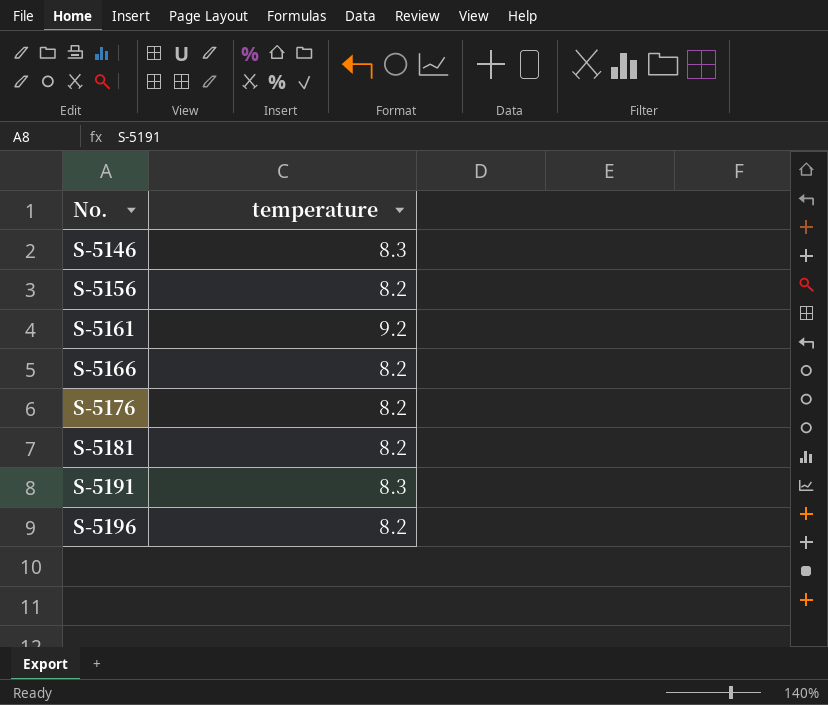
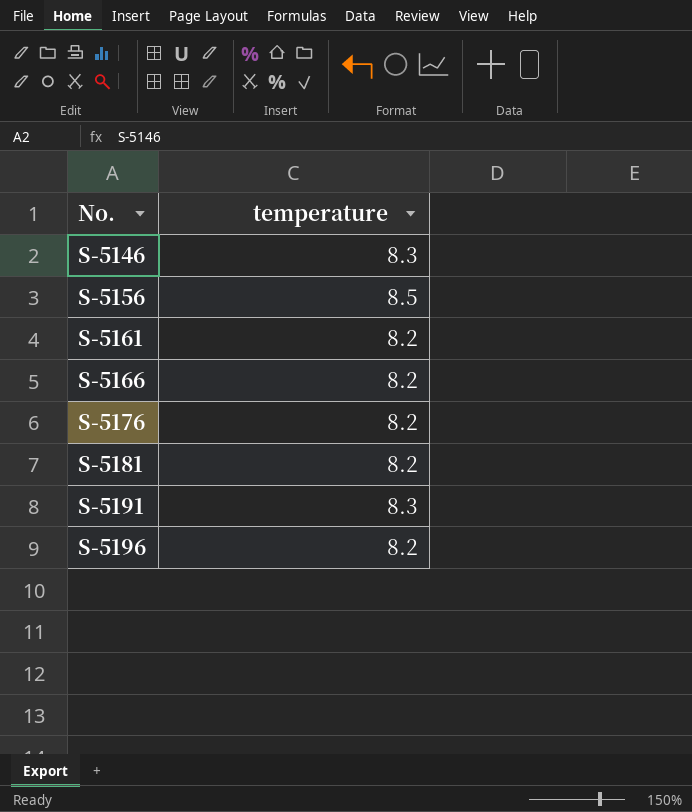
S-5156 | temperature: 8.2 -> 8.5
S-5161 | temperature: 9.2 -> 8.2

